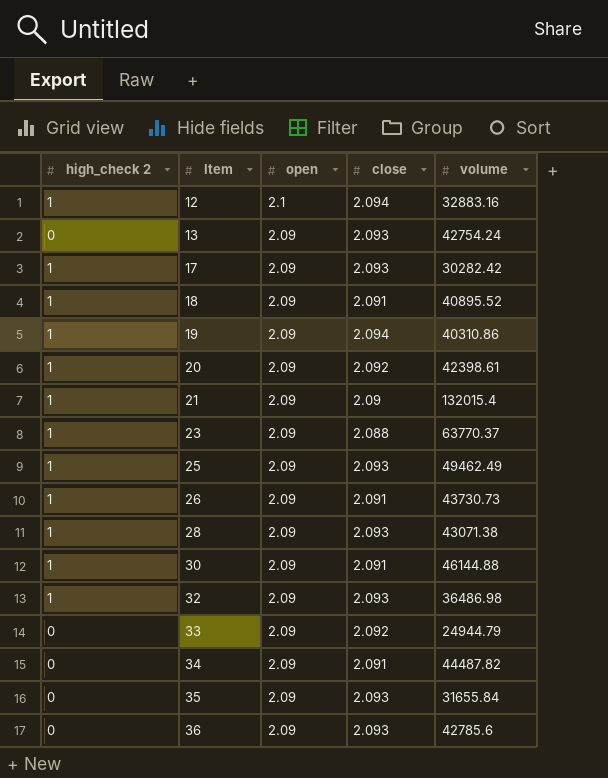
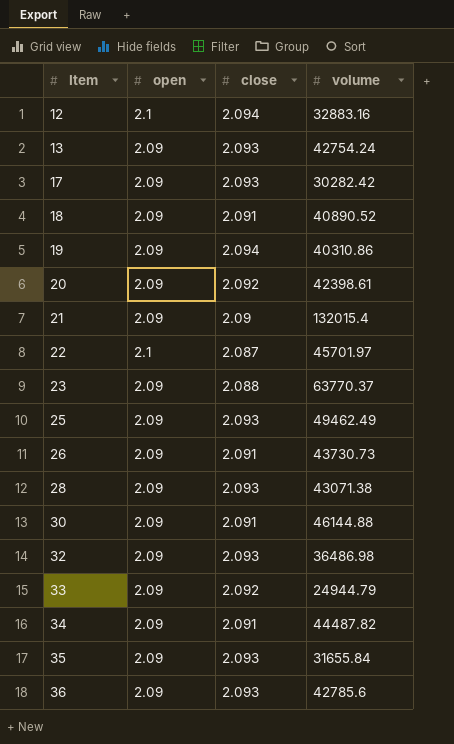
column high_check 2 | position: 1 -> none
18 | volume: 40895.52 -> 40890.52
row 22: none -> 2.1 | 2.087 | 45701.97

